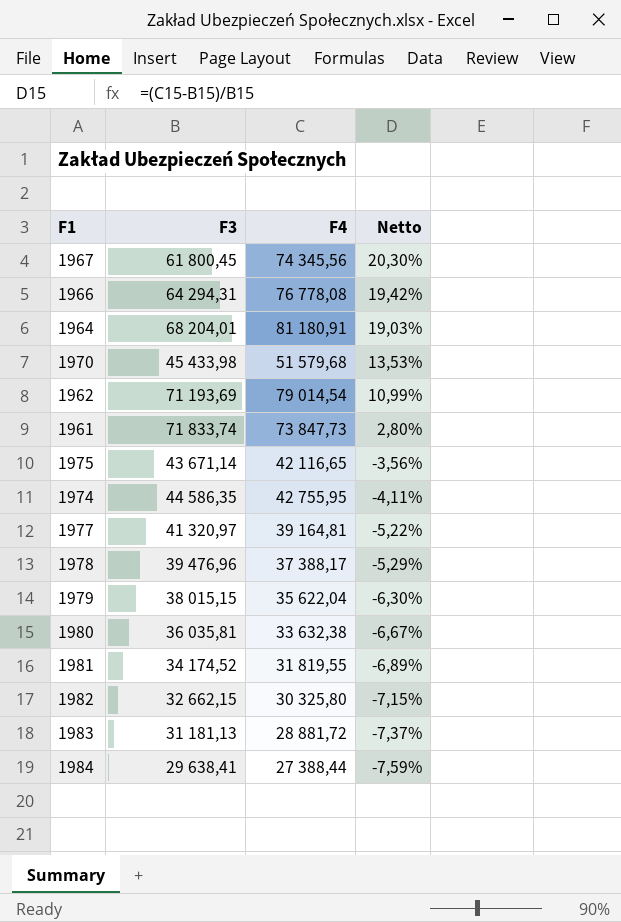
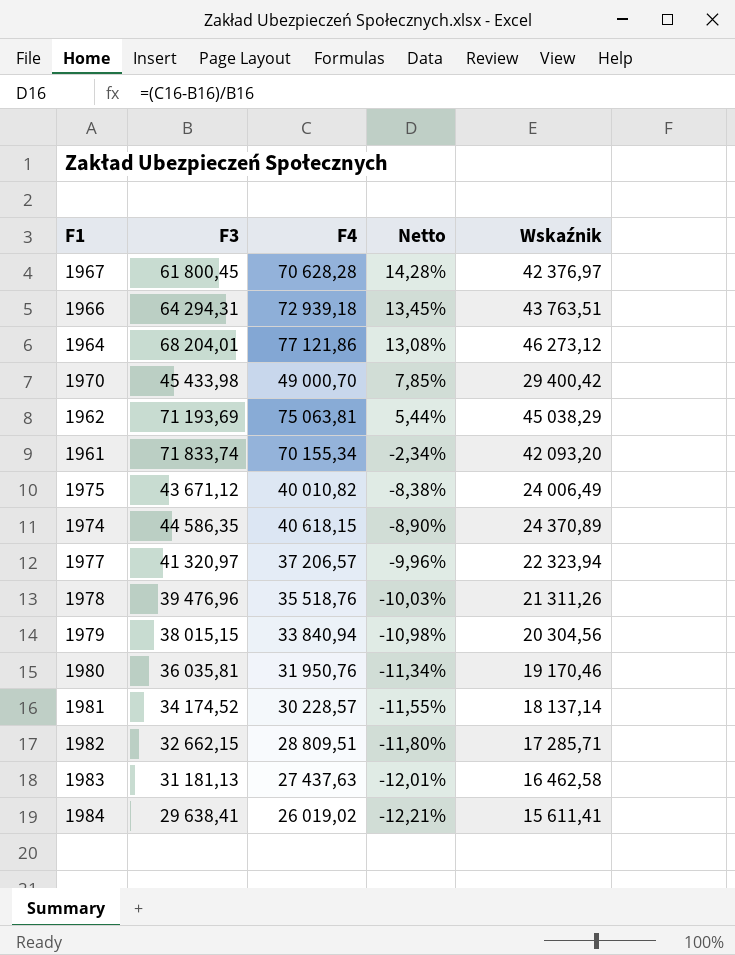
column Wskaźnik | formula: none -> [F4] * 0,6
1967 | F4: 74 345,56 -> 70 628,28
1967 | Netto: 20,30% -> 14,28%
1966 | F4: 76 778,08 -> 72 939,18
1966 | Netto: 19,42% -> 13,45%
1964 | F4: 81 180,91 -> 77 121,86
1964 | Netto: 19,03% -> 13,08%
1970 | F4: 51 579,68 -> 49 000,70
1970 | Netto: 13,53% -> 7,85%
1962 | F4: 79 014,54 -> 75 063,81
1962 | Netto: 10,99% -> 5,44%
1961 | F4: 73 847,73 -> 70 155,34
1961 | Netto: 2,80% -> -2,34%
1975 | F3: 43 671,14 -> 43 671,12
1975 | F4: 42 116,65 -> 40 010,82
1975 | Netto: -3,56% -> -8,38%
1974 | F4: 42 755,95 -> 40 618,15
1974 | Netto: -4,11% -> -8,90%
1977 | F4: 39 164,81 -> 37 206,57
1977 | Netto: -5,22% -> -9,96%
1978 | F4: 37 388,17 -> 35 518,76
1978 | Netto: -5,29% -> -10,03%
1979 | F4: 35 622,04 -> 33 840,94
1979 | Netto: -6,30% -> -10,98%
1980 | F4: 33 632,38 -> 31 950,76
1980 | Netto: -6,67% -> -11,34%
1981 | F4: 31 819,55 -> 30 228,57
1981 | Netto: -6,89% -> -11,55%
1982 | F4: 30 325,80 -> 28 809,51
1982 | Netto: -7,15% -> -11,80%
1983 | F4: 28 881,72 -> 27 437,63
1983 | Netto: -7,37% -> -12,01%
1984 | F4: 27 388,44 -> 26 019,02
1984 | Netto: -7,59% -> -12,21%

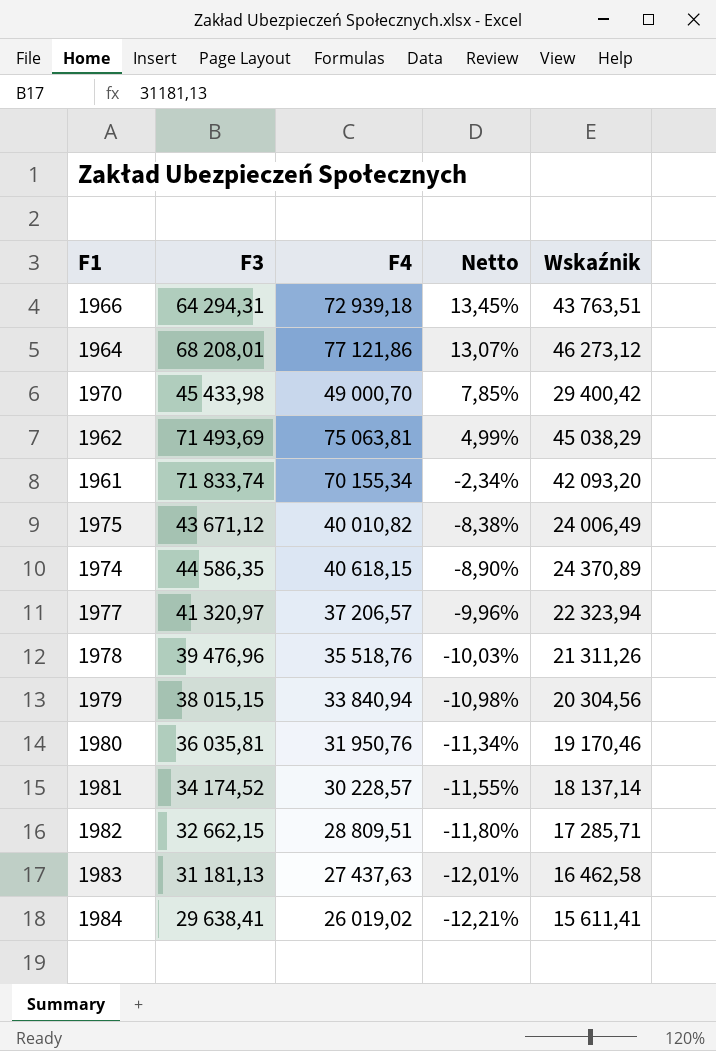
row 1967: 61 800,45 | 70 628,28 | 14,28% | 42 376,97 -> none
1964 | F3: 68 204,01 -> 68 208,01
1964 | Netto: 13,08% -> 13,07%
1962 | F3: 71 193,69 -> 71 493,69
1962 | Netto: 5,44% -> 4,99%

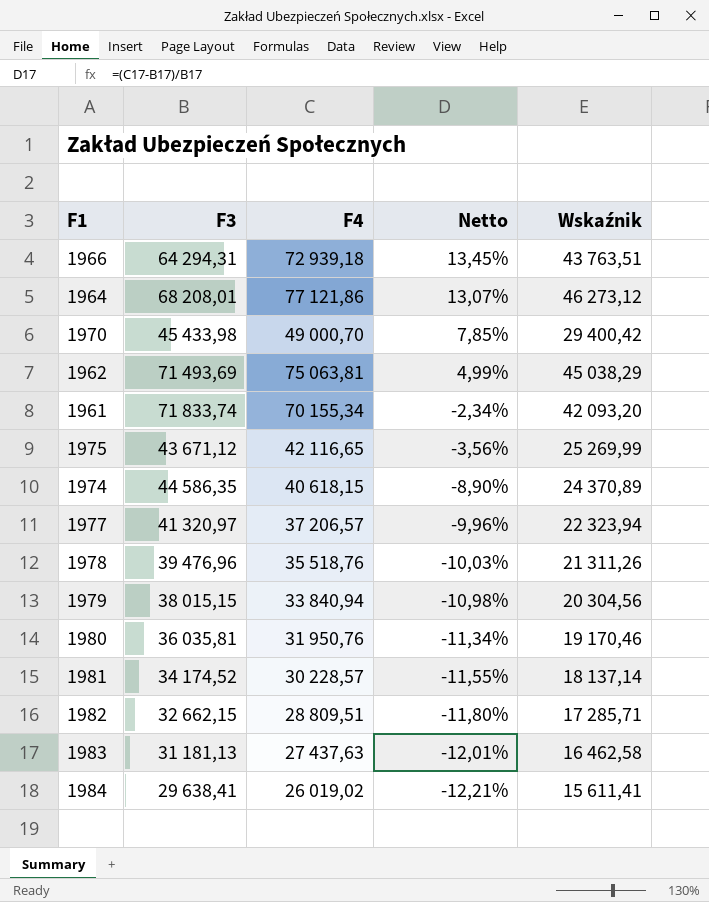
1975 | F4: 40 010,82 -> 42 116,65
1975 | Netto: -8,38% -> -3,56%
1975 | Wskaźnik: 24 006,49 -> 25 269,99

